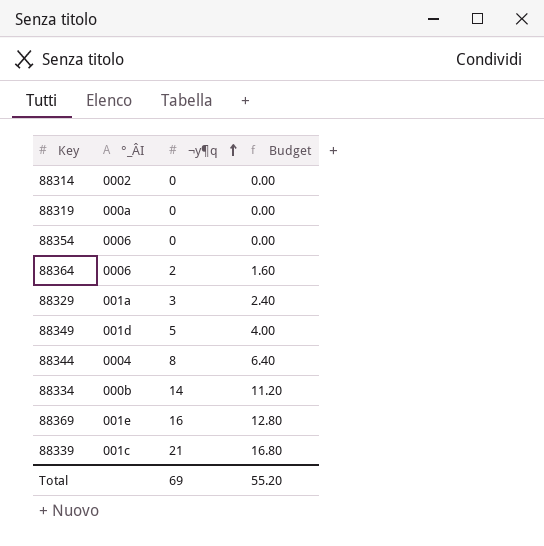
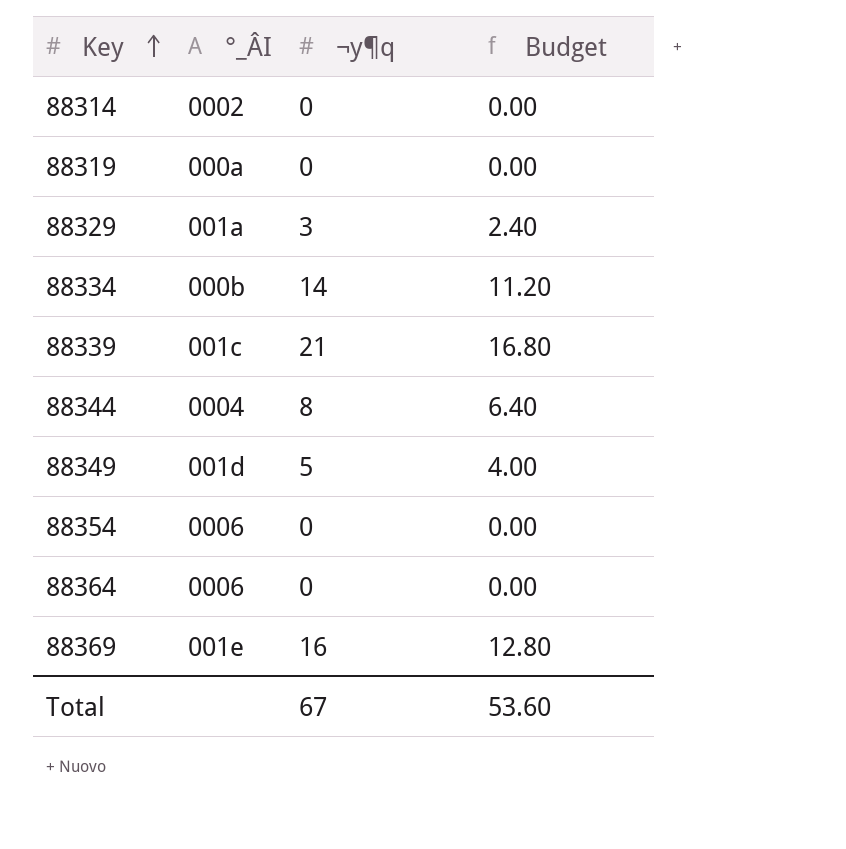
row order: ¬y¶q ascending -> Key ascending
88364 | ¬y¶q: 2 -> 0
88364 | Budget: 1.60 -> 0.00
Total | ¬y¶q: 69 -> 67
Total | Budget: 55.20 -> 53.60

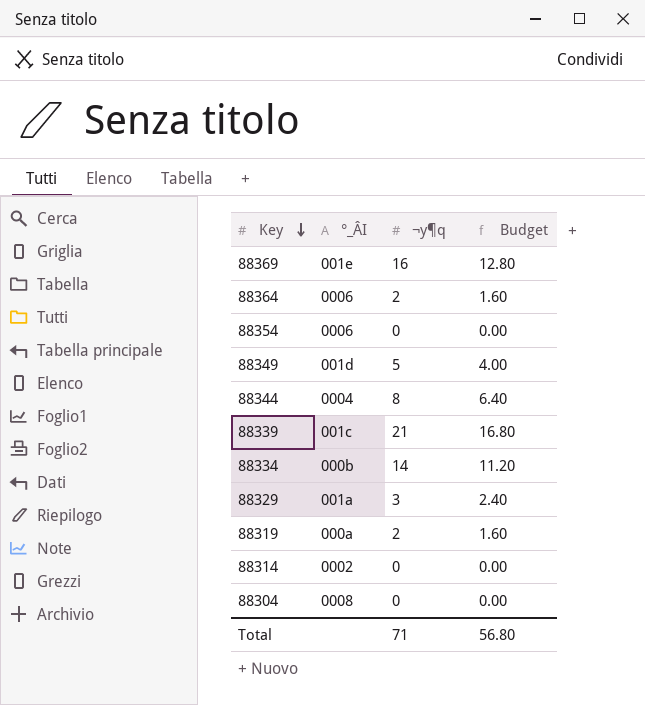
row order: Key ascending -> Key descending
88364 | ¬y¶q: 0 -> 2
88364 | Budget: 0.00 -> 1.60
88319 | ¬y¶q: 0 -> 2
88319 | Budget: 0.00 -> 1.60
row 88304: none -> 0008 | 0 | 0.00
Total | ¬y¶q: 67 -> 71
Total | Budget: 53.60 -> 56.80

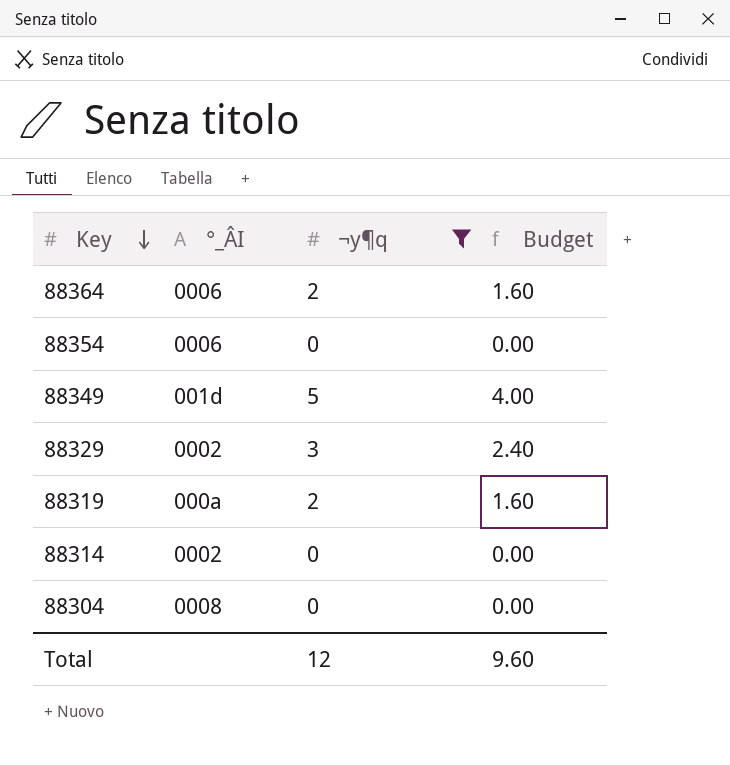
filter: none -> ¬y¶q <= 5
88329 | °_ÂI: 001a -> 0002
Total | ¬y¶q: 71 -> 12
Total | Budget: 56.80 -> 9.60

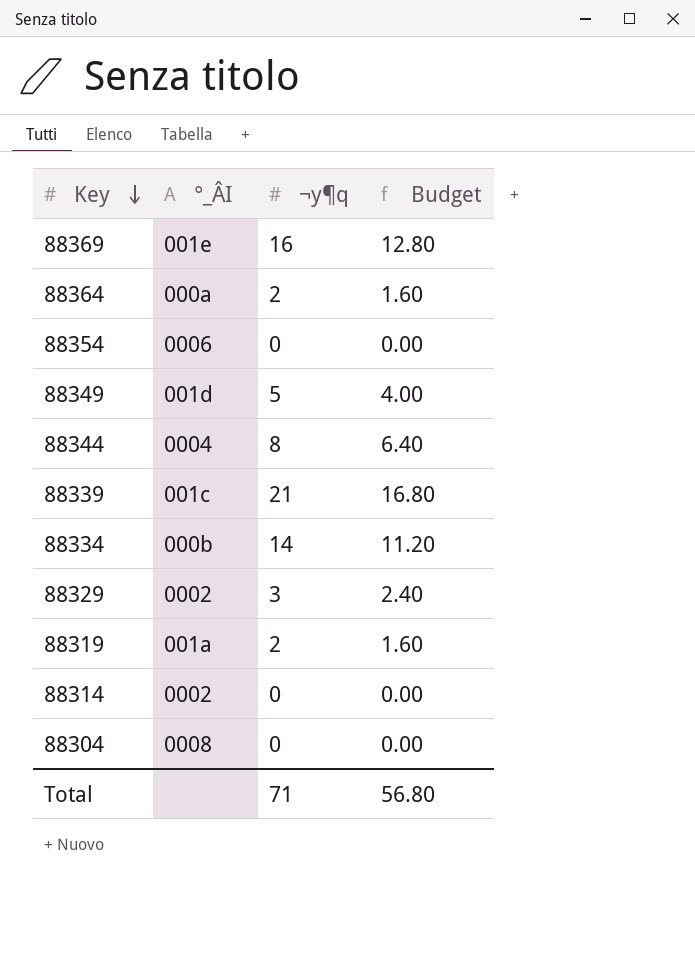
filter: ¬y¶q <= 5 -> none
88364 | °_ÂI: 0006 -> 000a
88319 | °_ÂI: 000a -> 001a
Total | ¬y¶q: 12 -> 71
Total | Budget: 9.60 -> 56.80

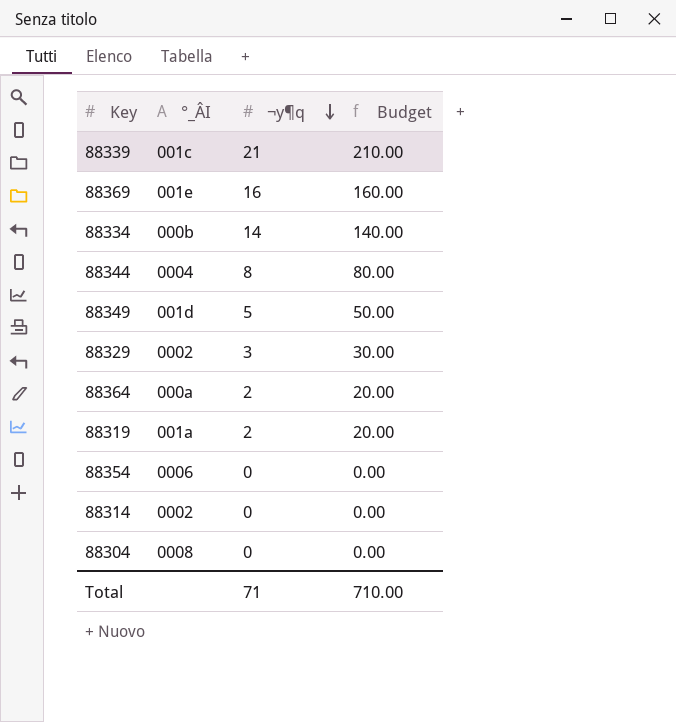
row order: Key descending -> ¬y¶q descending
column Budget | formula: [¬y¶q] * 0.8 -> [¬y¶q] * 10
Total | Budget: 56.80 -> 710.00

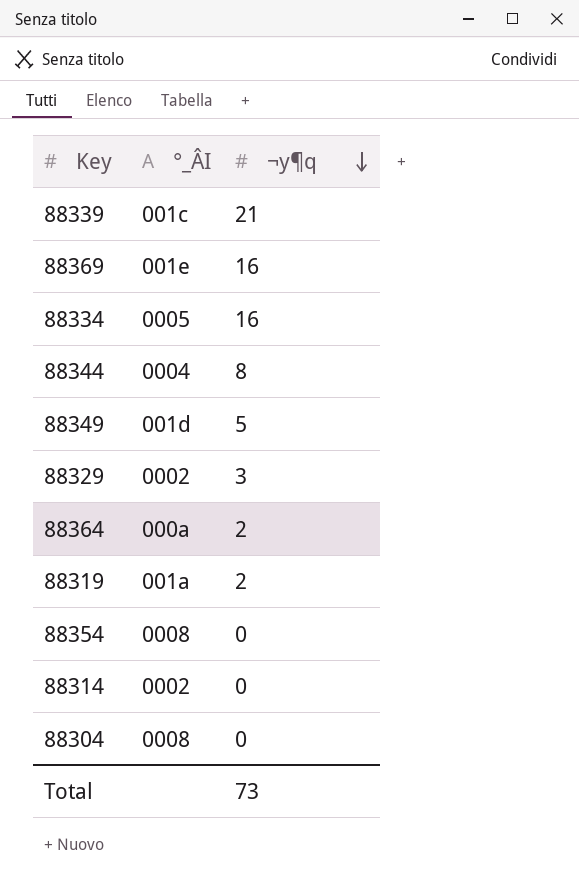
column Budget | formula: [¬y¶q] * 10 -> none
88334 | °_ÂI: 000b -> 0005
88334 | ¬y¶q: 14 -> 16
88354 | °_ÂI: 0006 -> 0008
Total | ¬y¶q: 71 -> 73

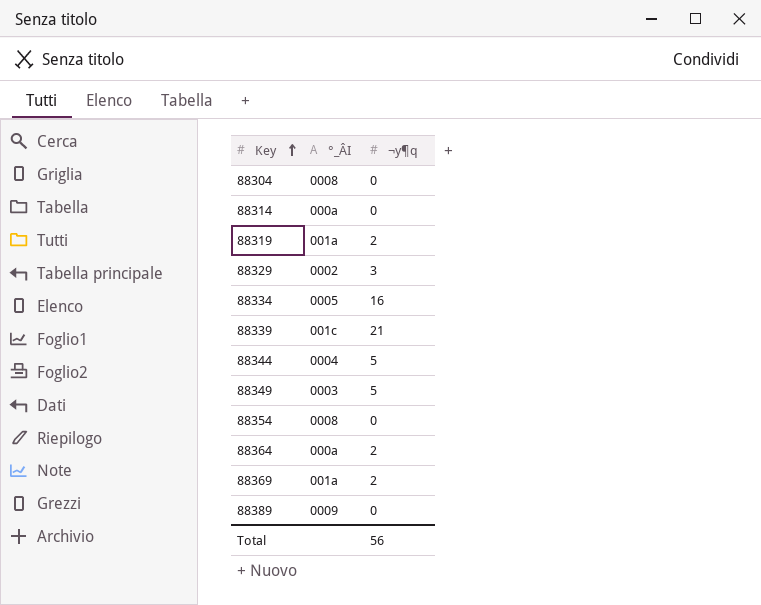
row order: ¬y¶q descending -> Key ascending
88314 | °_ÂI: 0002 -> 000a
88344 | ¬y¶q: 8 -> 5
88349 | °_ÂI: 001d -> 0003
88369 | °_ÂI: 001e -> 001a
88369 | ¬y¶q: 16 -> 2
row 88389: none -> 0009 | 0
Total | ¬y¶q: 73 -> 56

